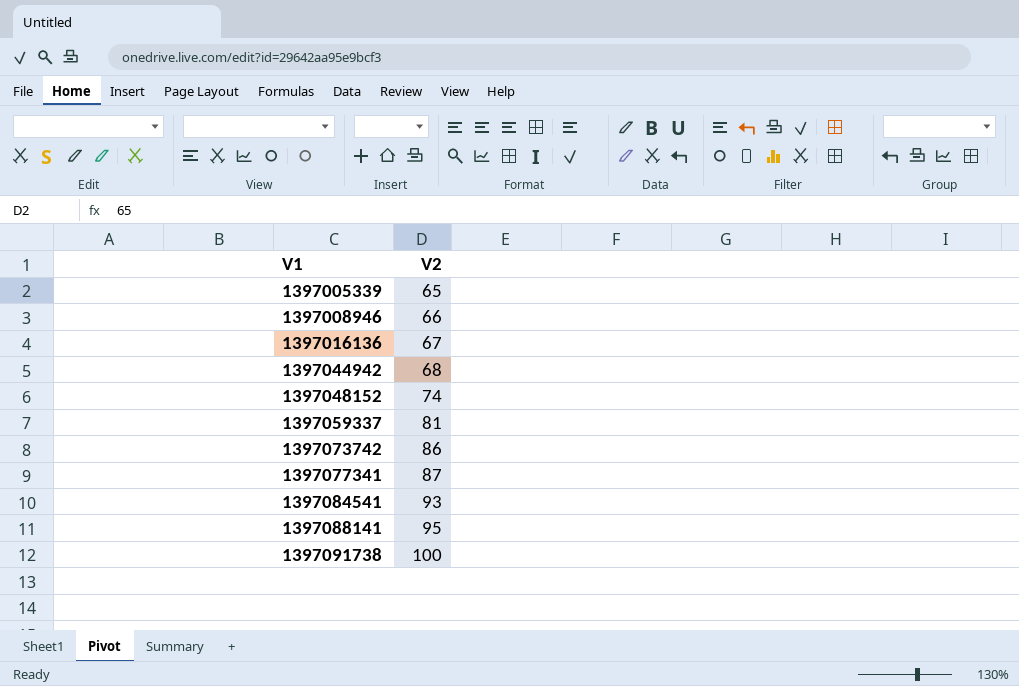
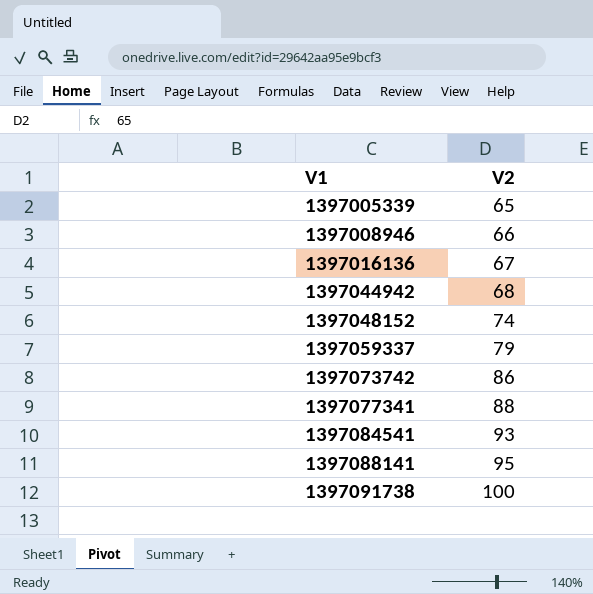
1397059337 | V2: 81 -> 79
1397077341 | V2: 87 -> 88

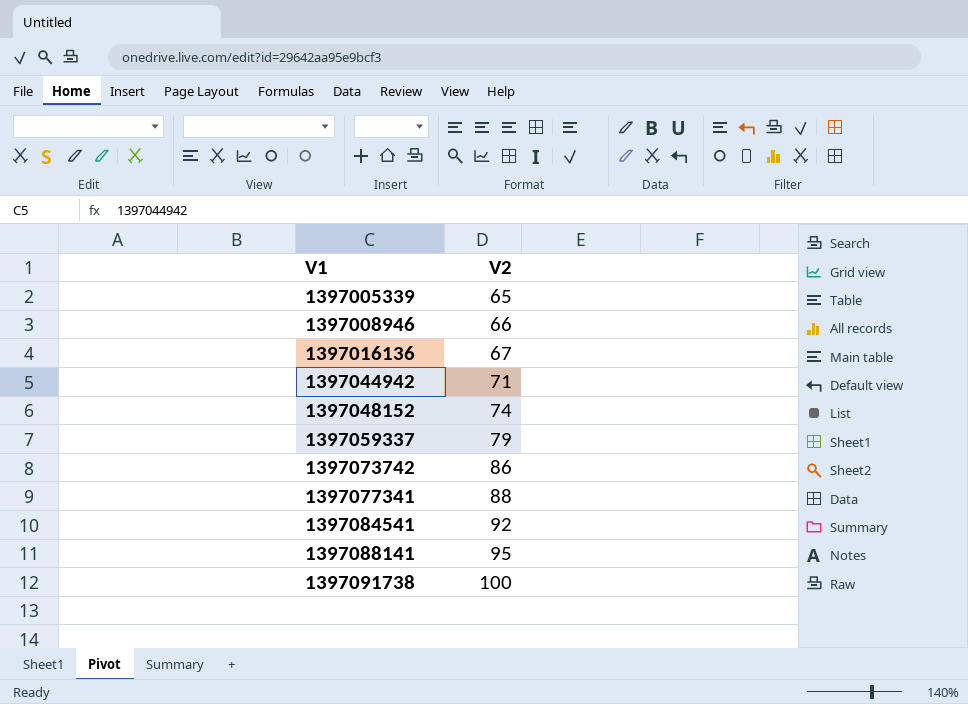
1397044942 | V2: 68 -> 71
1397084541 | V2: 93 -> 92

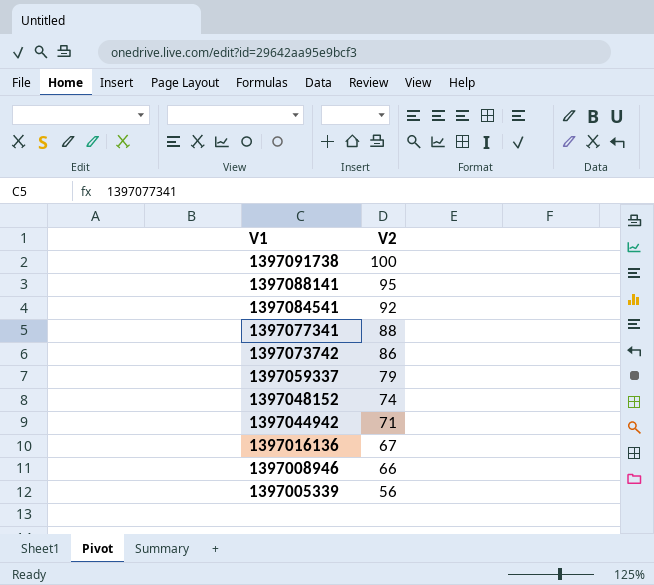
row order: V1 ascending -> V1 descending
1397005339 | V2: 65 -> 56

